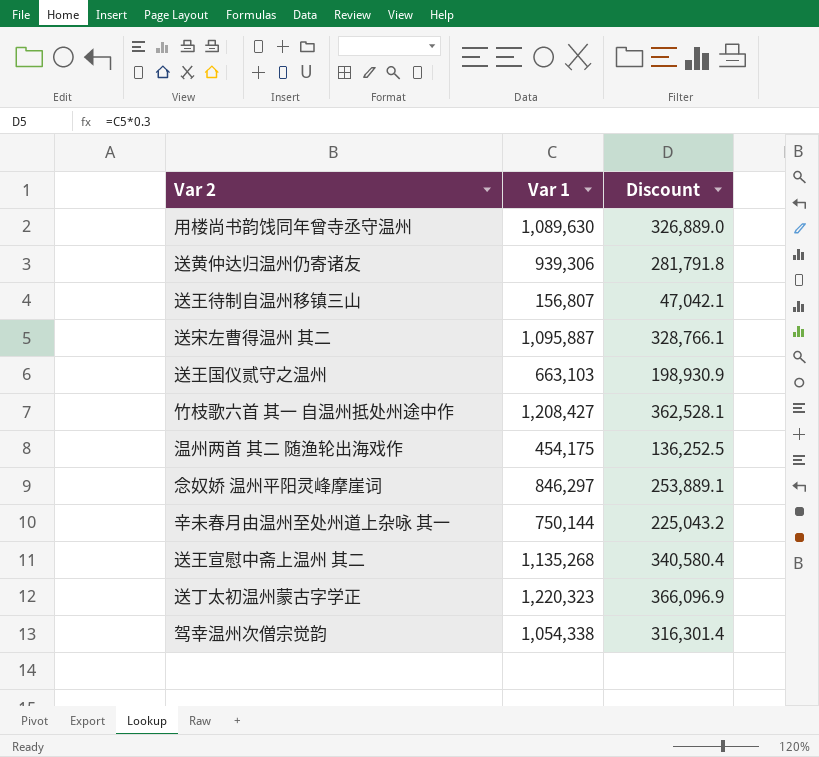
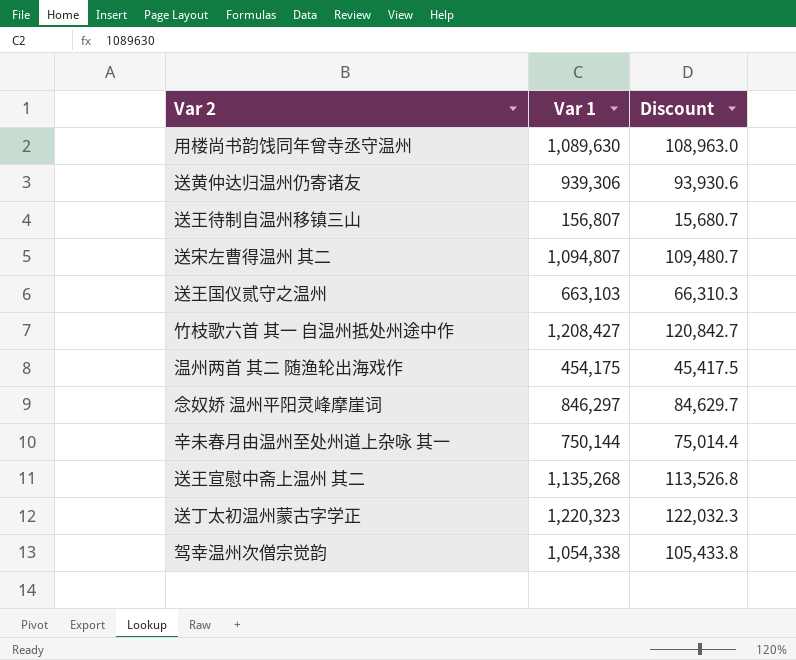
column Discount | formula: [Var 1] * 0.3 -> [Var 1] * 0.1
送宋左曹得温州 其二 | Var 1: 1,095,887 -> 1,094,807

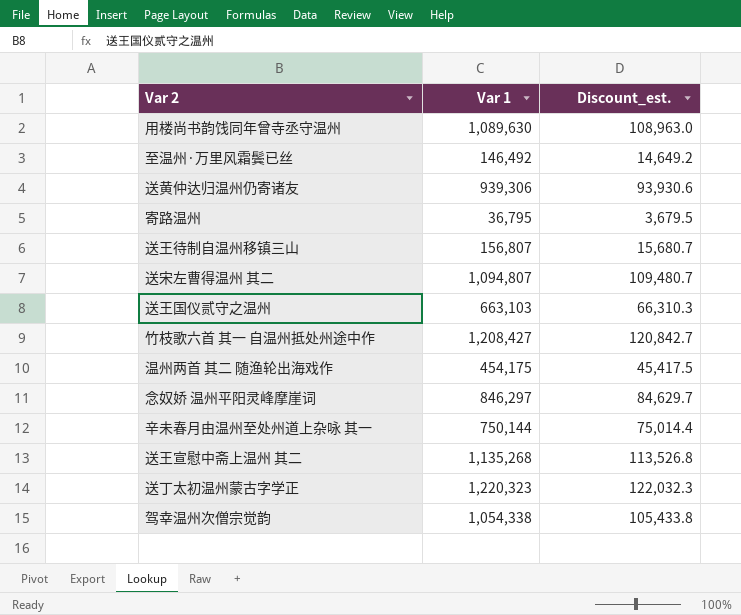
column name: Discount -> Discount_est.
row 至温州·万里风霜鬓已丝: none -> 146,492 | 14,649.2
row 寄路温州: none -> 36,795 | 3,679.5

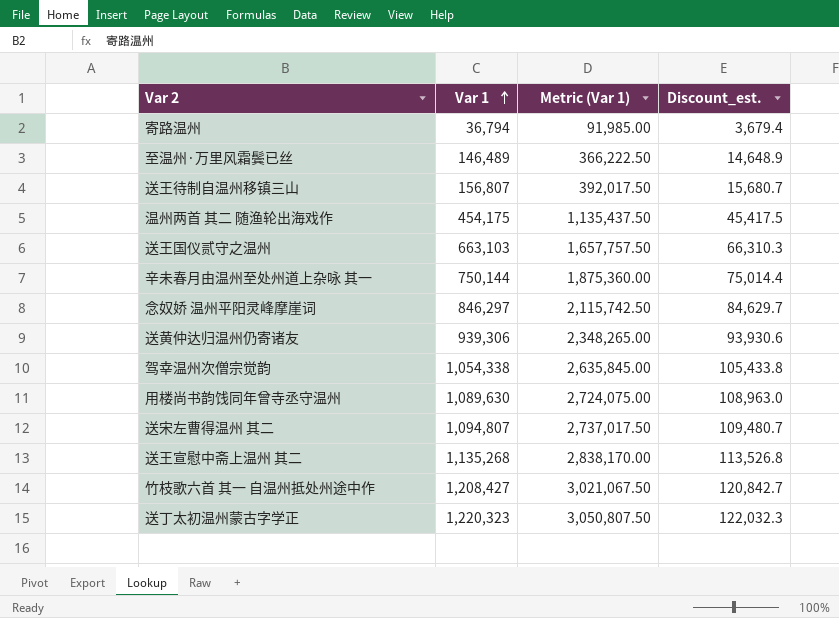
row order: none -> Var 1 ascending
column Metric (Var 1) | formula: none -> [Var 1] * 2.5
寄路温州 | Var 1: 36,795 -> 36,794
寄路温州 | Discount_est.: 3,679.5 -> 3,679.4
至温州·万里风霜鬓已丝 | Var 1: 146,492 -> 146,489
至温州·万里风霜鬓已丝 | Discount_est.: 14,649.2 -> 14,648.9

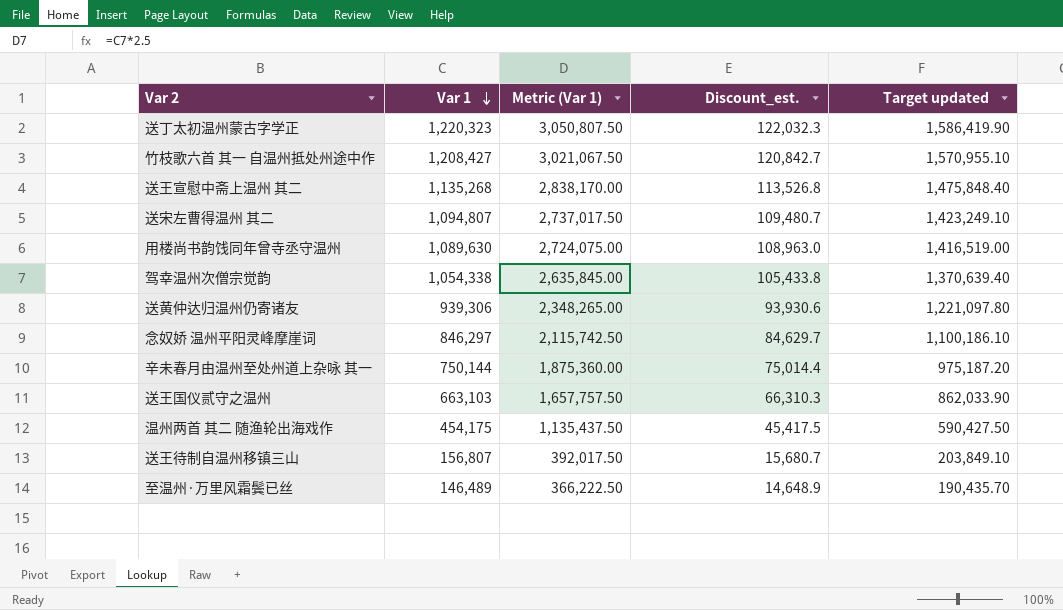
row order: Var 1 ascending -> Var 1 descending
column Target updated | formula: none -> [Var 1] * 1.3
row 寄路温州: 36,794 | 91,985.00 | 3,679.4 -> none

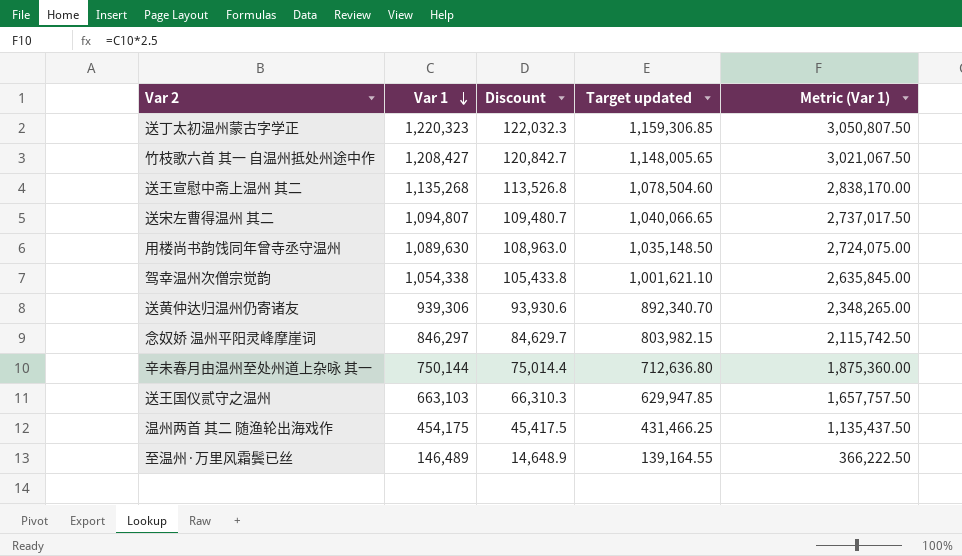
column name: Discount_est. -> Discount
column Target updated | formula: [Var 1] * 1.3 -> [Var 1] * 0.95
column Metric (Var 1) | position: 3 -> 5
row 送王待制自温州移镇三山: 156,807 | 392,017.50 | 15,680.7 | 203,849.10 -> none

